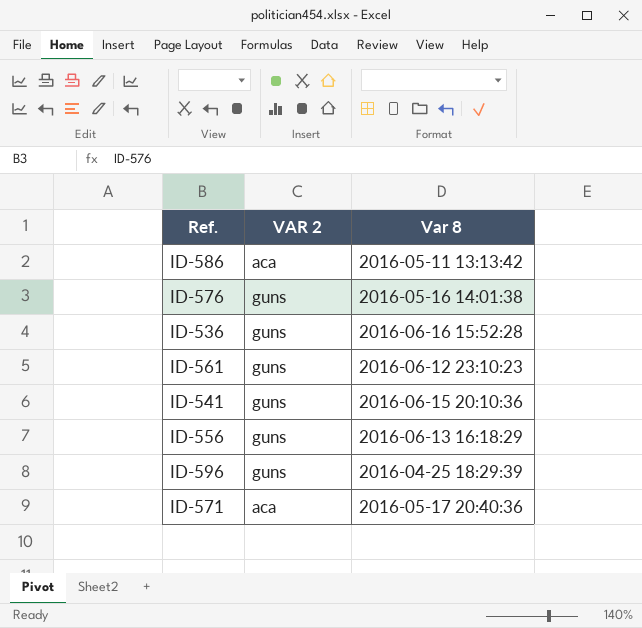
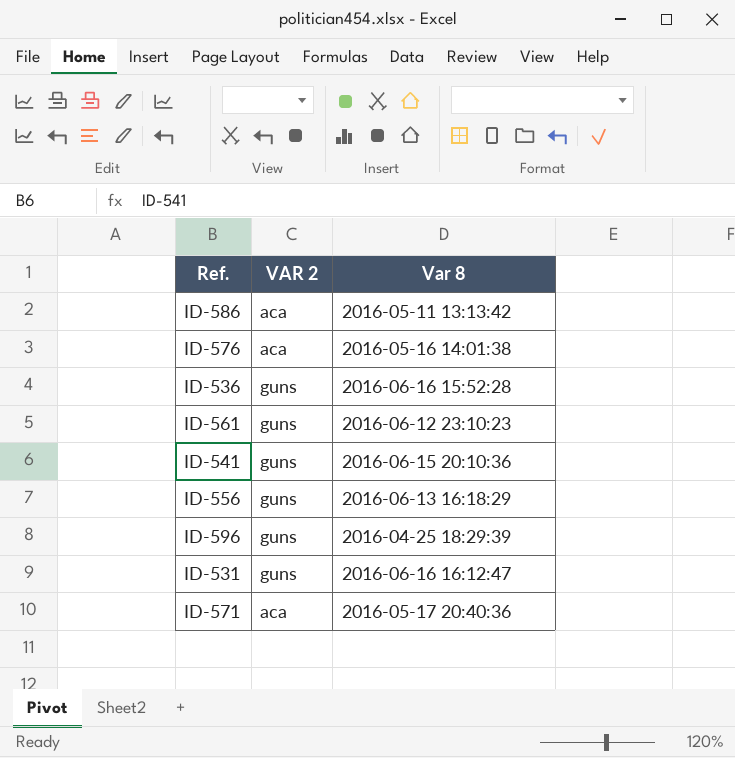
ID-576 | VAR 2: guns -> aca
row ID-531: none -> guns | 2016-06-16 16:12:47

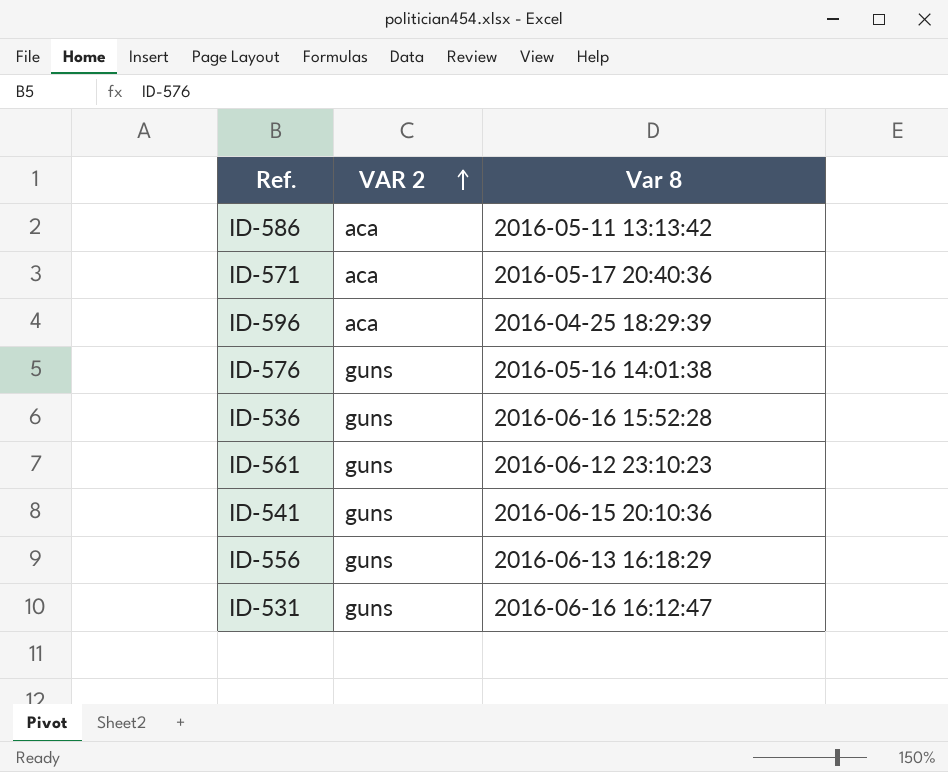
row order: none -> VAR 2 ascending
ID-596 | VAR 2: guns -> aca
ID-576 | VAR 2: aca -> guns

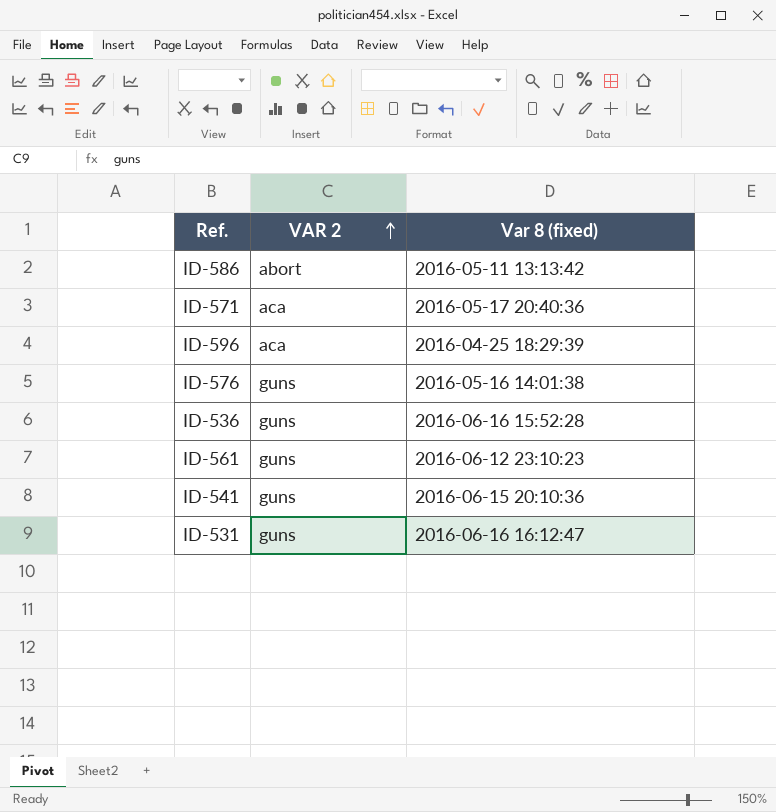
column name: Var 8 -> Var 8 (fixed)
row ID-556: guns | 2016-06-13 16:18:29 -> none
ID-586 | VAR 2: aca -> abort

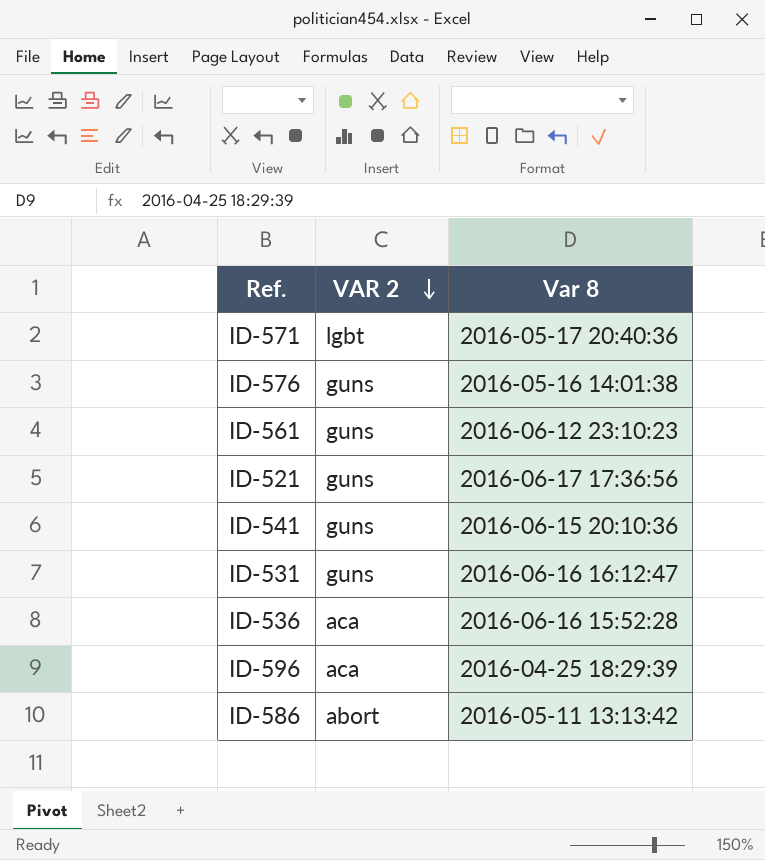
row order: VAR 2 ascending -> VAR 2 descending
column name: Var 8 (fixed) -> Var 8
ID-571 | VAR 2: aca -> lgbt
row ID-521: none -> guns | 2016-06-17 17:36:56
ID-536 | VAR 2: guns -> aca

